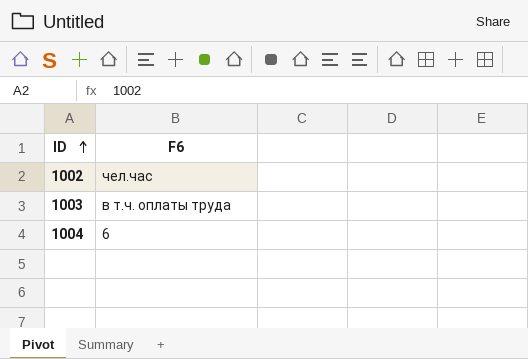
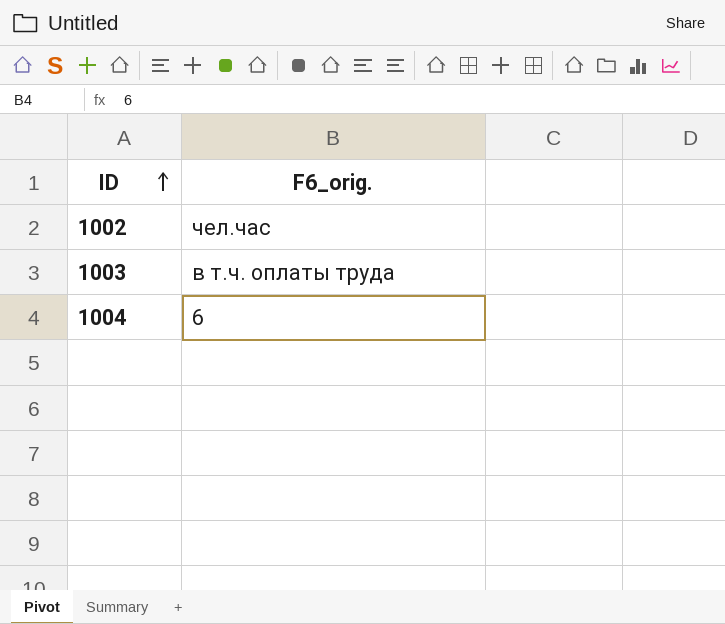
column name: F6 -> F6_orig.

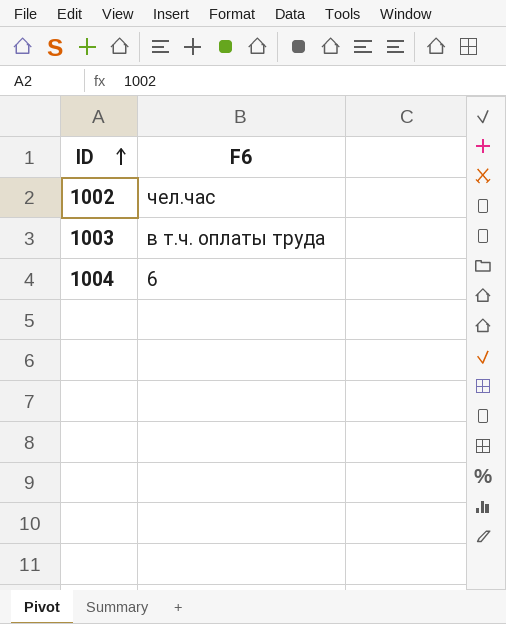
column name: F6_orig. -> F6

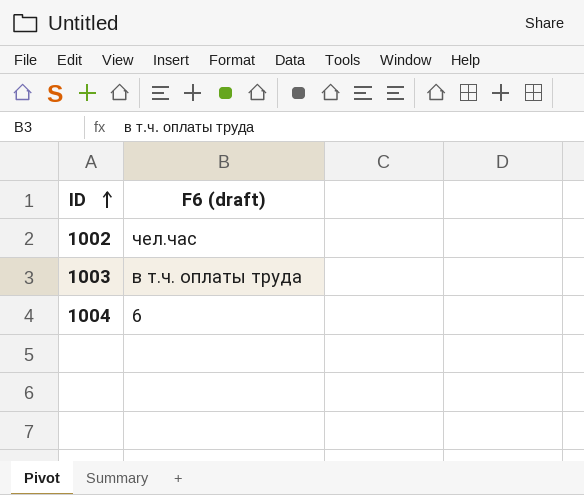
column name: F6 -> F6 (draft)

